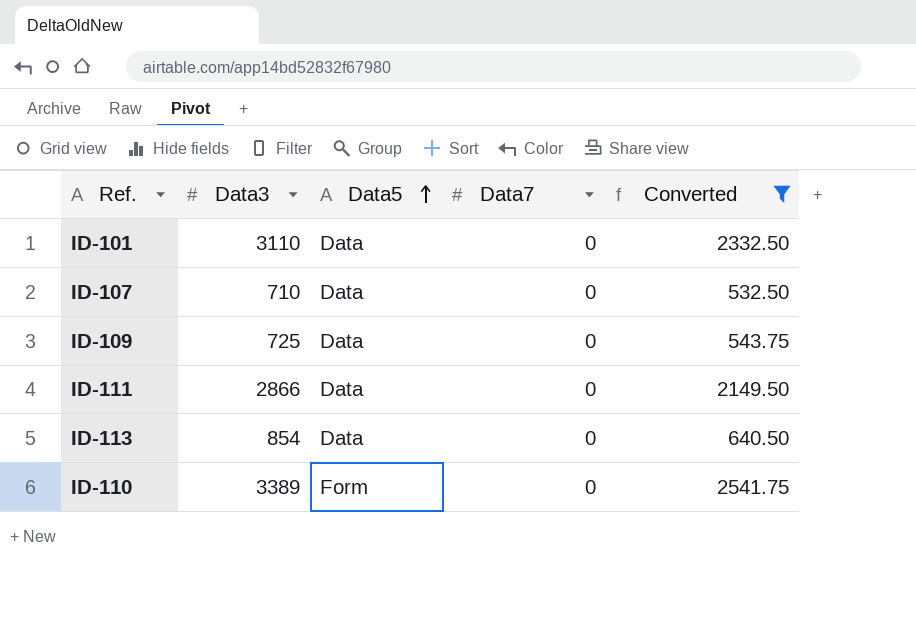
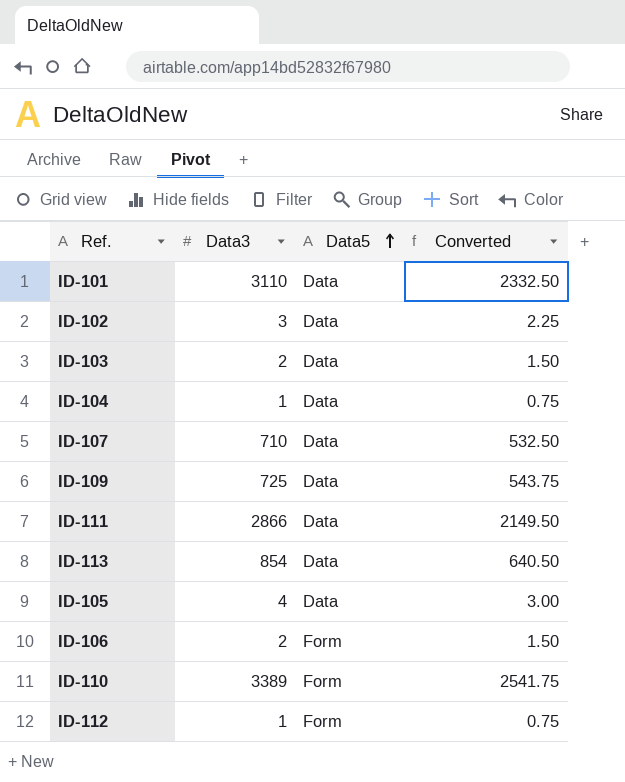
filter: Converted >= 532.50 -> none
column Data7 | position: 4 -> none

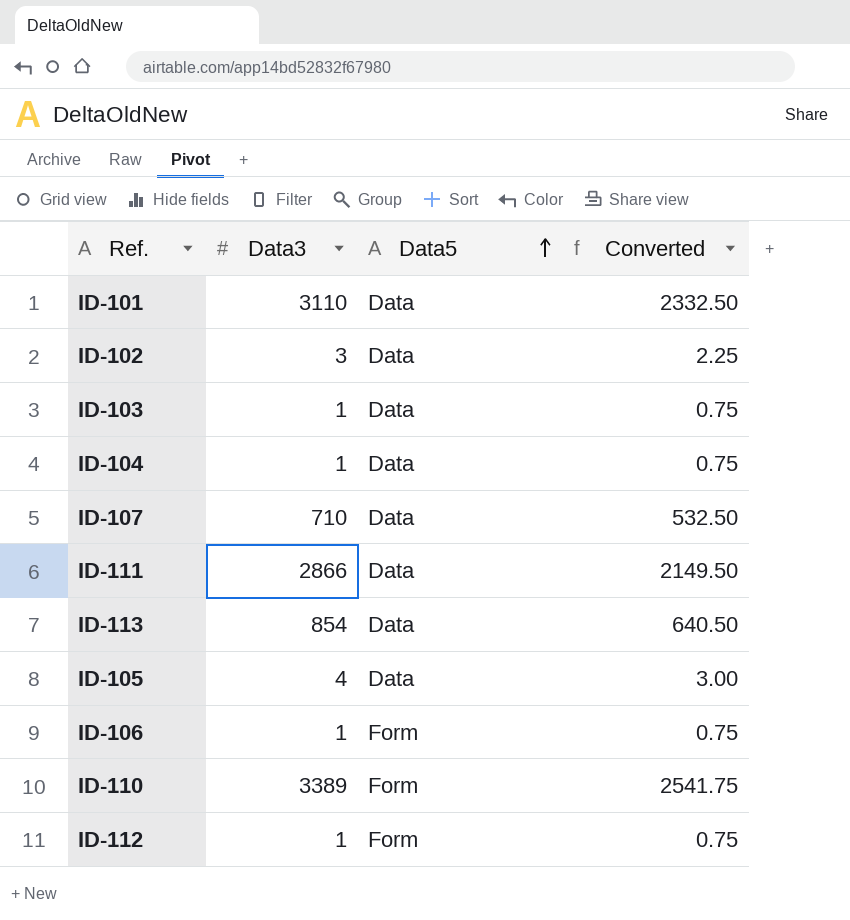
row ID-109: 725 | Data | 543.75 -> none
ID-103 | Data3: 2 -> 1
ID-103 | Converted: 1.50 -> 0.75
ID-106 | Data3: 2 -> 1
ID-106 | Converted: 1.50 -> 0.75

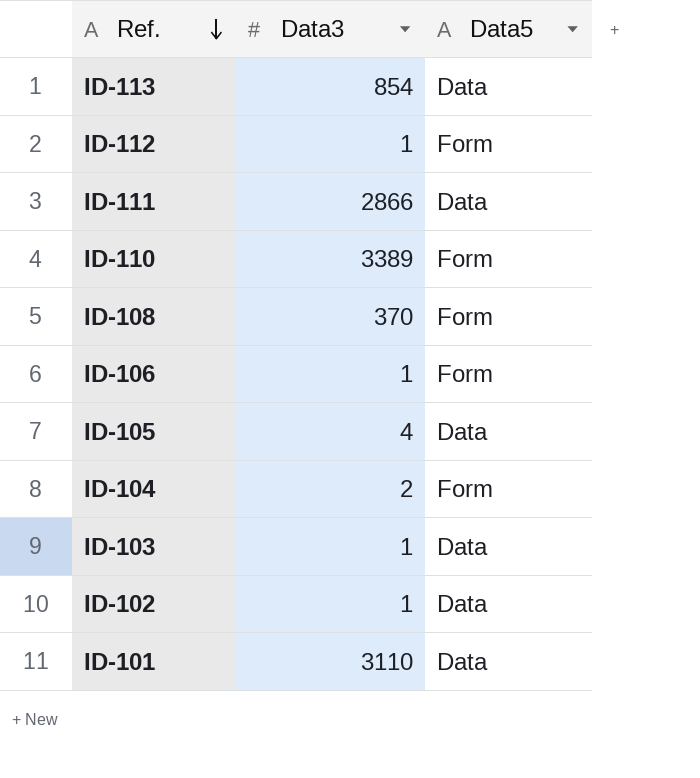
row order: Data5 ascending -> Ref. descending
column Converted | formula: [Data3] * 0.75 -> none
row ID-107: 710 | Data | 532.50 -> none
row ID-108: none -> 370 | Form
ID-104 | Data3: 1 -> 2
ID-104 | Data5: Data -> Form
ID-102 | Data3: 3 -> 1

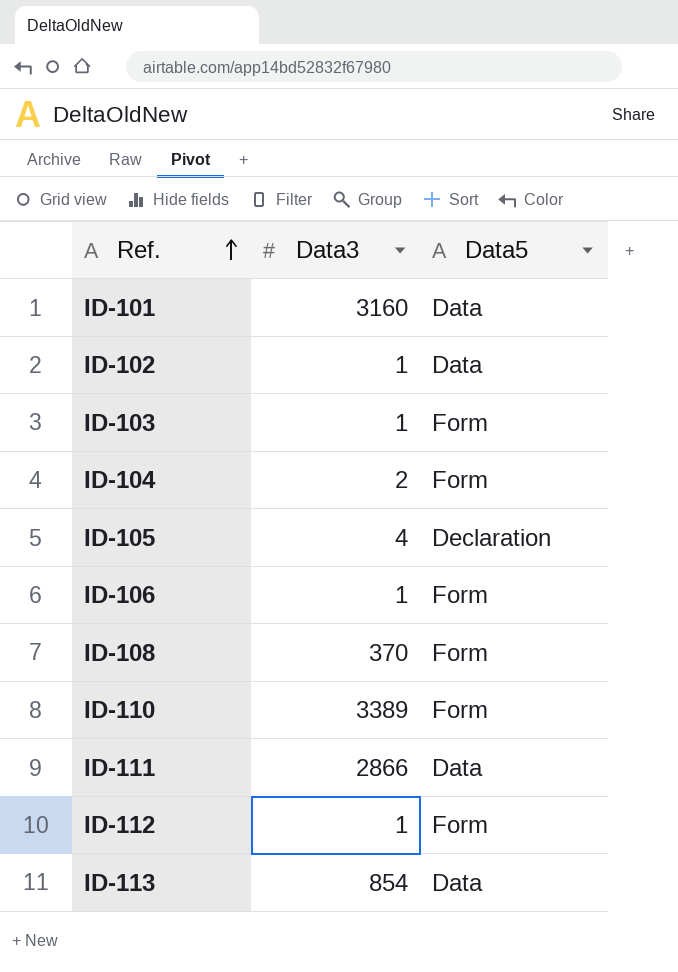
row order: Ref. descending -> Ref. ascending
ID-101 | Data3: 3110 -> 3160
ID-103 | Data5: Data -> Form
ID-105 | Data5: Data -> Declaration

